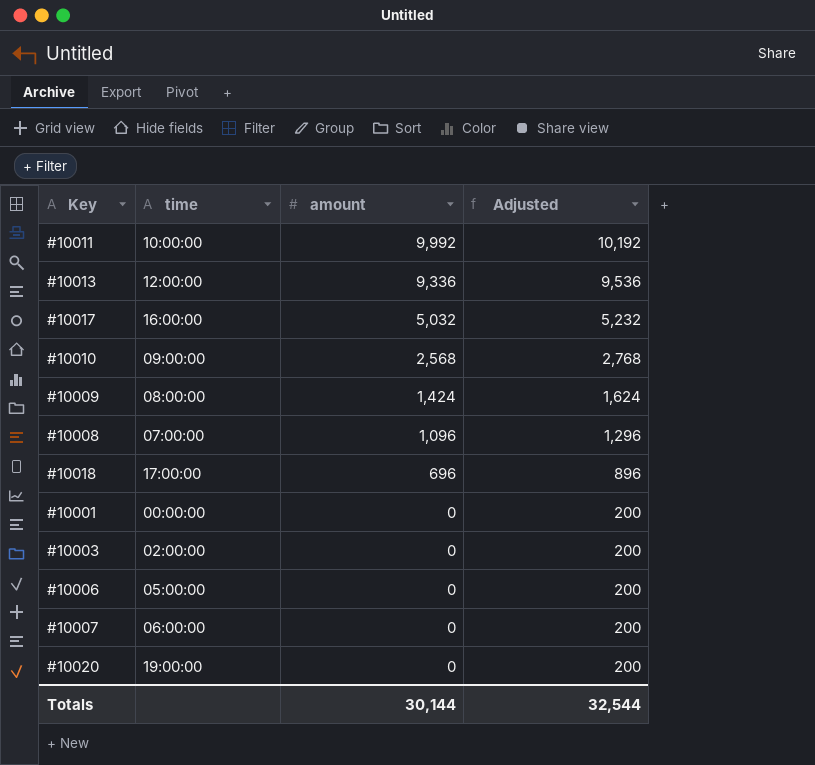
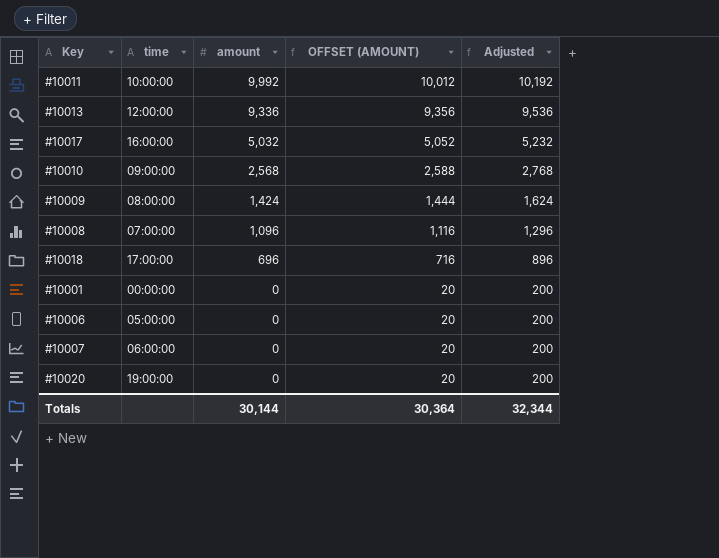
column OFFSET (AMOUNT) | formula: none -> [amount] + 20
row #10003: 02:00:00 | 0 | 200 -> none
Totals | Adjusted: 32,544 -> 32,344

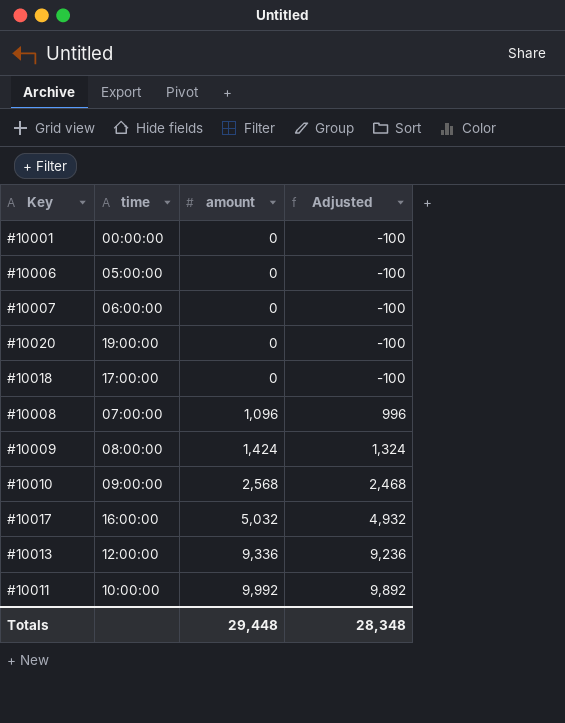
row order: amount descending -> amount ascending
column OFFSET (AMOUNT) | formula: [amount] + 20 -> none
column Adjusted | formula: [amount] + 200 -> [amount] - 100
#10018 | amount: 696 -> 0
Totals | amount: 30,144 -> 29,448
Totals | Adjusted: 32,344 -> 28,348

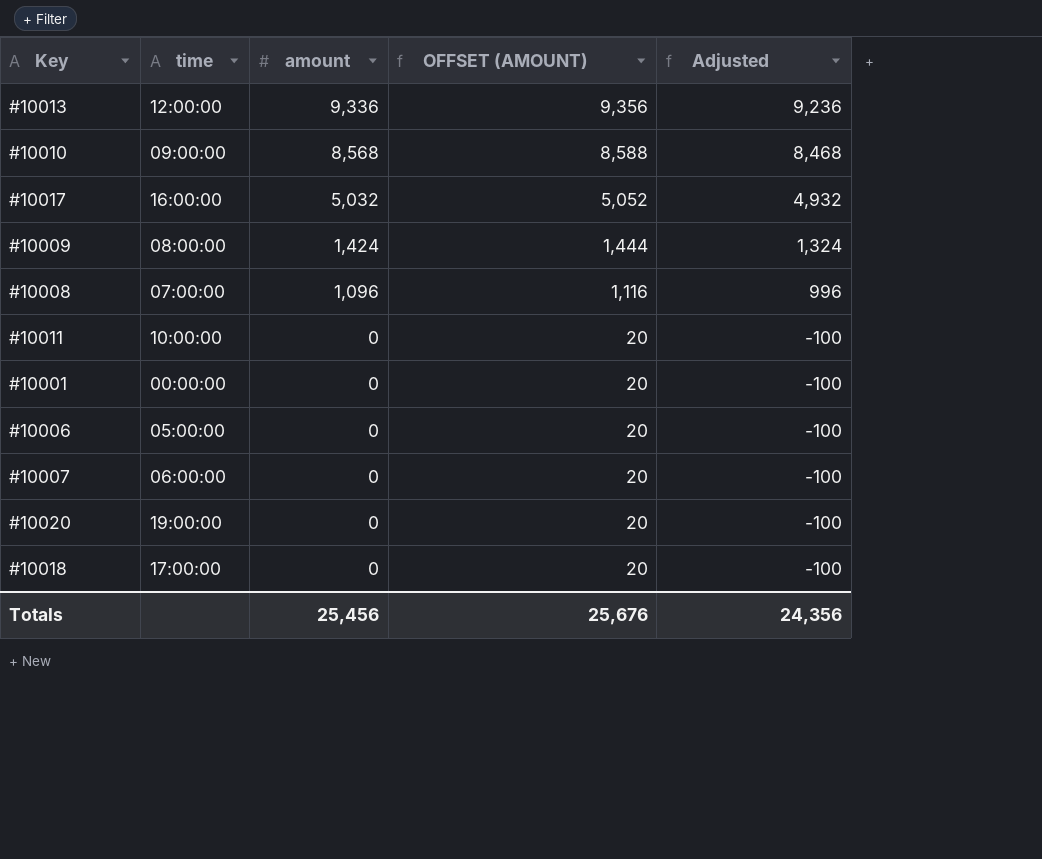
row order: amount ascending -> amount descending
column OFFSET (AMOUNT) | formula: none -> [amount] + 20
#10010 | amount: 2,568 -> 8,568
#10010 | Adjusted: 2,468 -> 8,468
#10011 | amount: 9,992 -> 0
#10011 | Adjusted: 9,892 -> -100
Totals | amount: 29,448 -> 25,456
Totals | Adjusted: 28,348 -> 24,356

